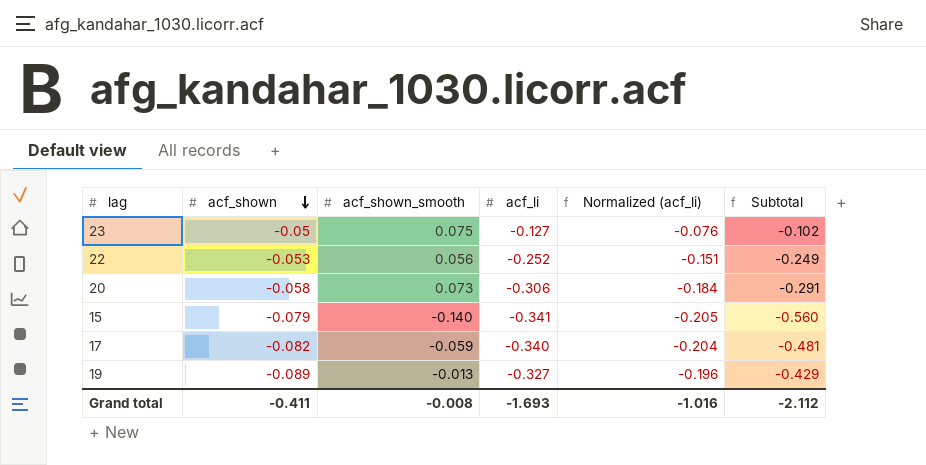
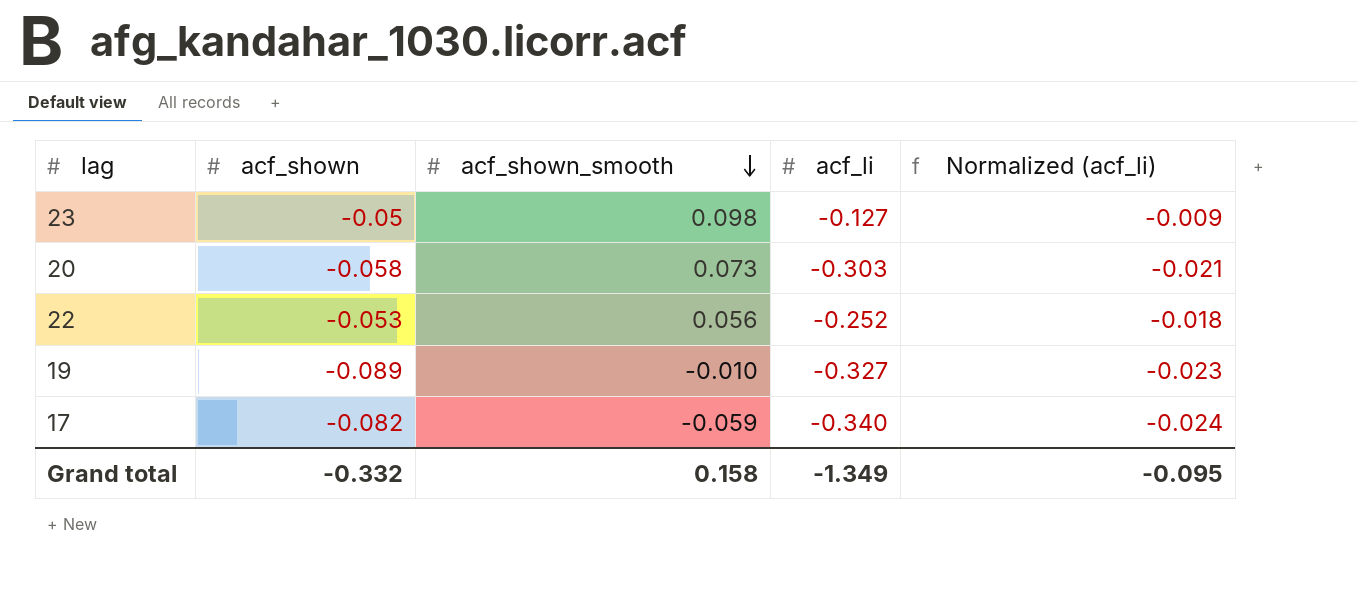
row order: acf_shown descending -> acf_shown_smooth descending
column Subtotal | formula: [acf_shown] + [acf_shown_smooth] + [acf_li] -> none
column Normalized (acf_li) | formula: [acf_li] * 0.6 -> [acf_li] * 0.07
row 15: -0.079 | -0.140 | -0.341 | -0.205 | -0.560 -> none
23 | acf_shown_smooth: 0.075 -> 0.098
20 | acf_li: -0.306 -> -0.303
19 | acf_shown_smooth: -0.013 -> -0.010
Grand total | acf_shown: -0.411 -> -0.332
Grand total | acf_shown_smooth: -0.008 -> 0.158
Grand total | acf_li: -1.693 -> -1.349
Grand total | Normalized (acf_li): -1.016 -> -0.095

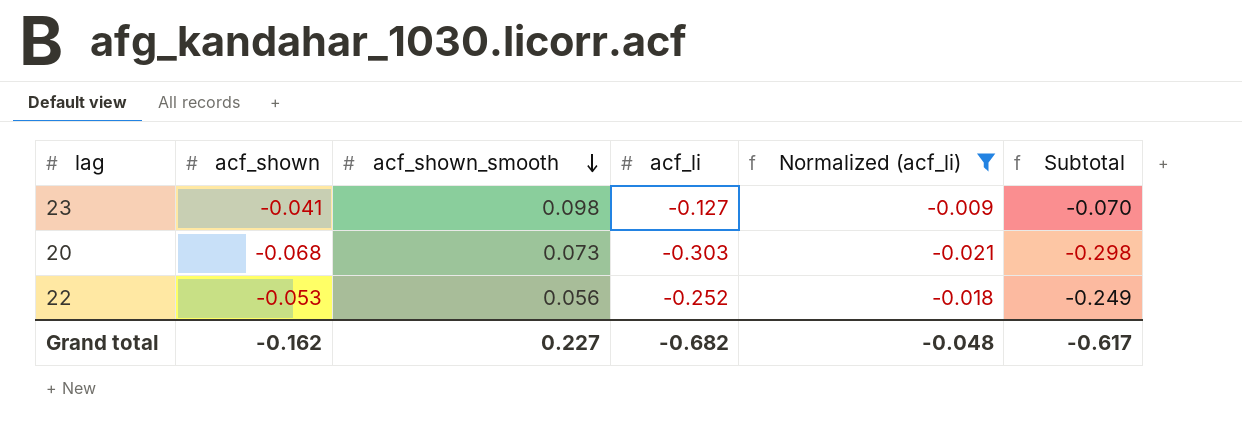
filter: none -> Normalized (acf_li) >= -0.021
column Subtotal | formula: none -> [acf_shown] + [acf_shown_smooth] + [acf_li]
23 | acf_shown: -0.05 -> -0.041
20 | acf_shown: -0.058 -> -0.068
Grand total | acf_shown: -0.332 -> -0.162
Grand total | acf_shown_smooth: 0.158 -> 0.227
Grand total | acf_li: -1.349 -> -0.682
Grand total | Normalized (acf_li): -0.095 -> -0.048

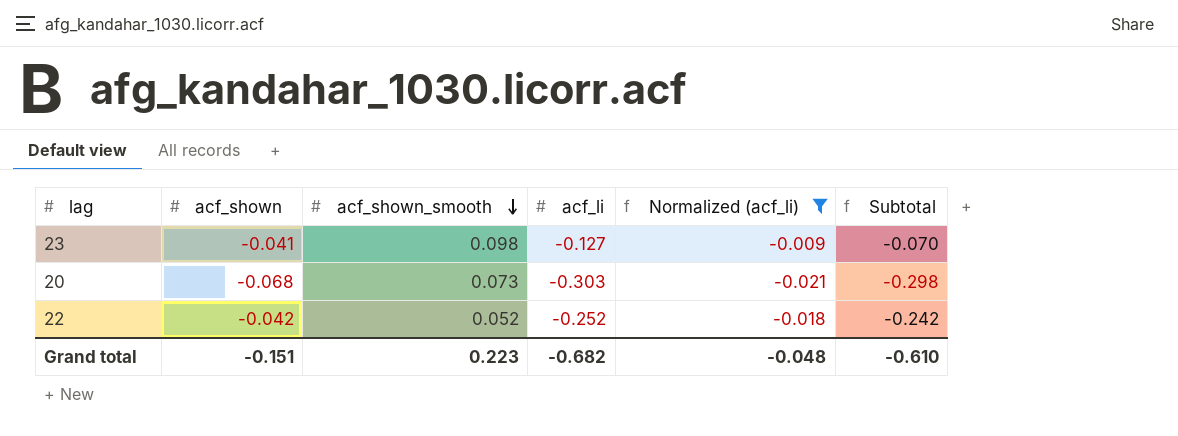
22 | acf_shown: -0.053 -> -0.042
22 | acf_shown_smooth: 0.056 -> 0.052
22 | Subtotal: -0.249 -> -0.242
Grand total | acf_shown: -0.162 -> -0.151
Grand total | acf_shown_smooth: 0.227 -> 0.223
Grand total | Subtotal: -0.617 -> -0.610

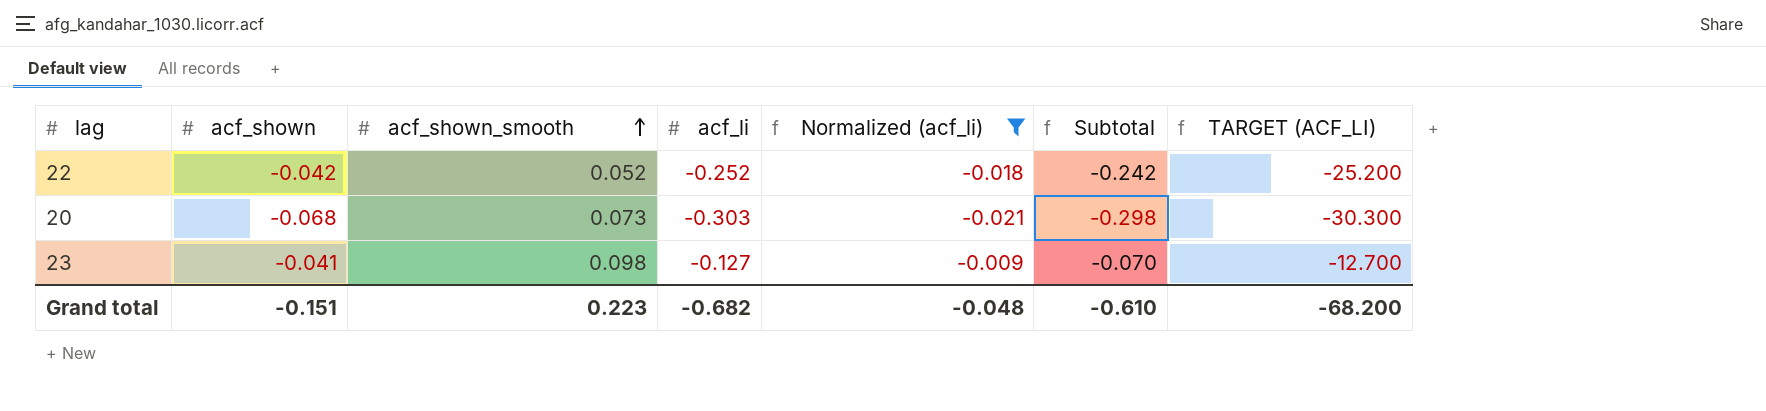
row order: acf_shown_smooth descending -> acf_shown_smooth ascending
column TARGET (ACF_LI) | formula: none -> [acf_li] * 100

